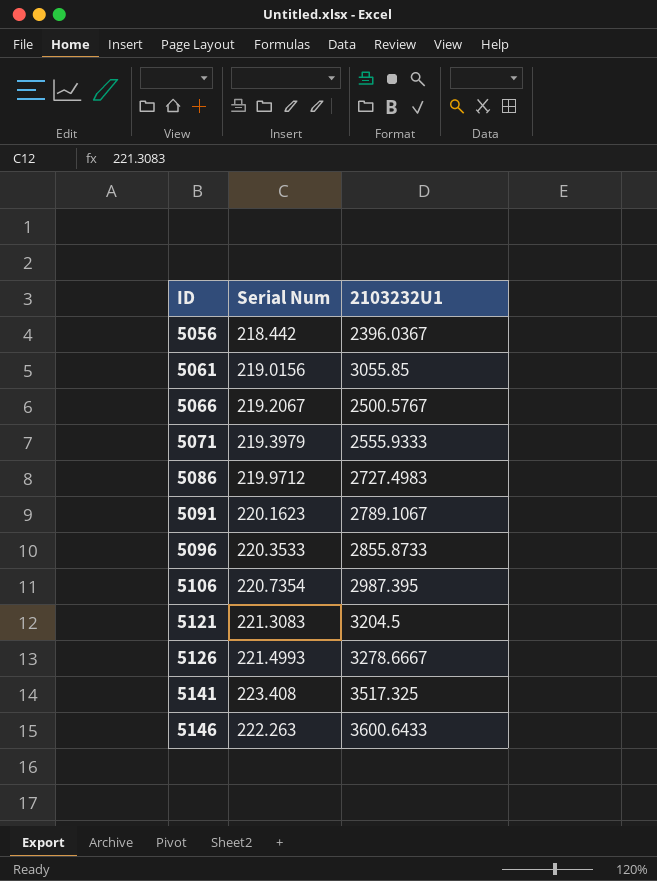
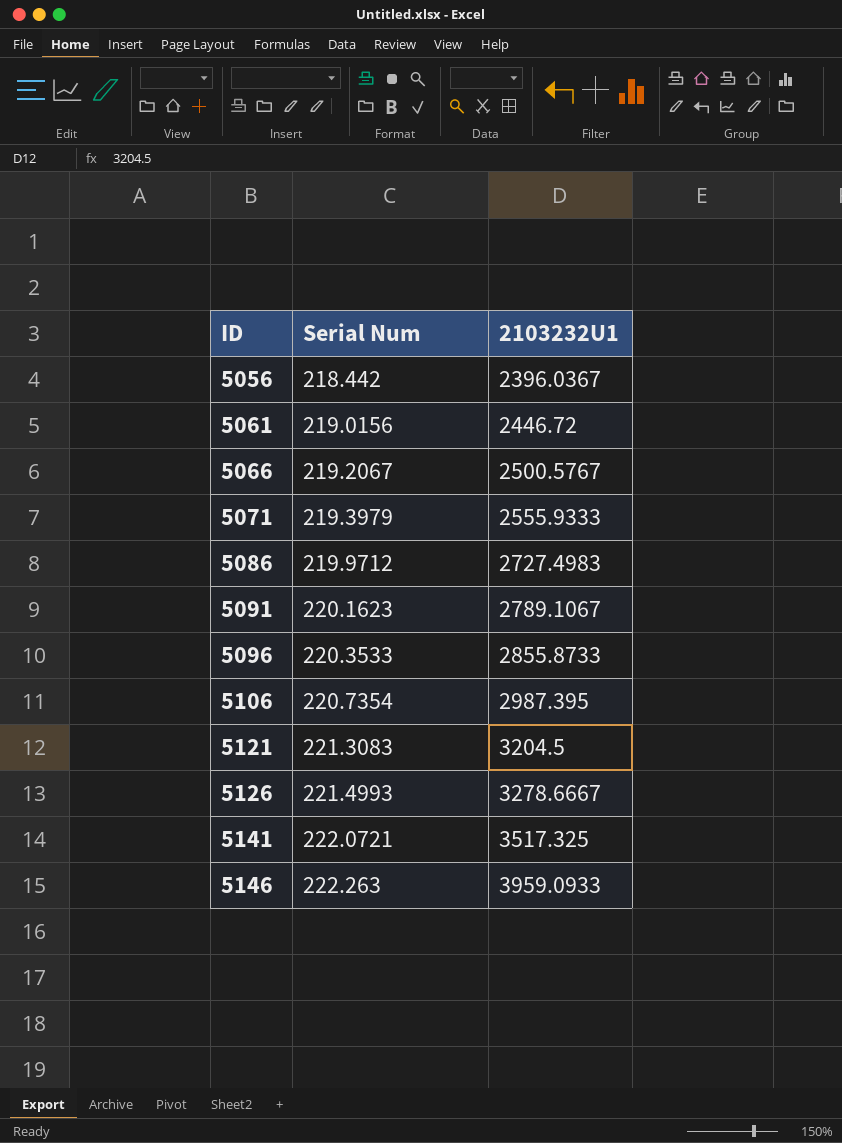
5061 | 2103232U1: 3055.85 -> 2446.72
5141 | Serial Num: 223.408 -> 222.0721
5146 | 2103232U1: 3600.6433 -> 3959.0933

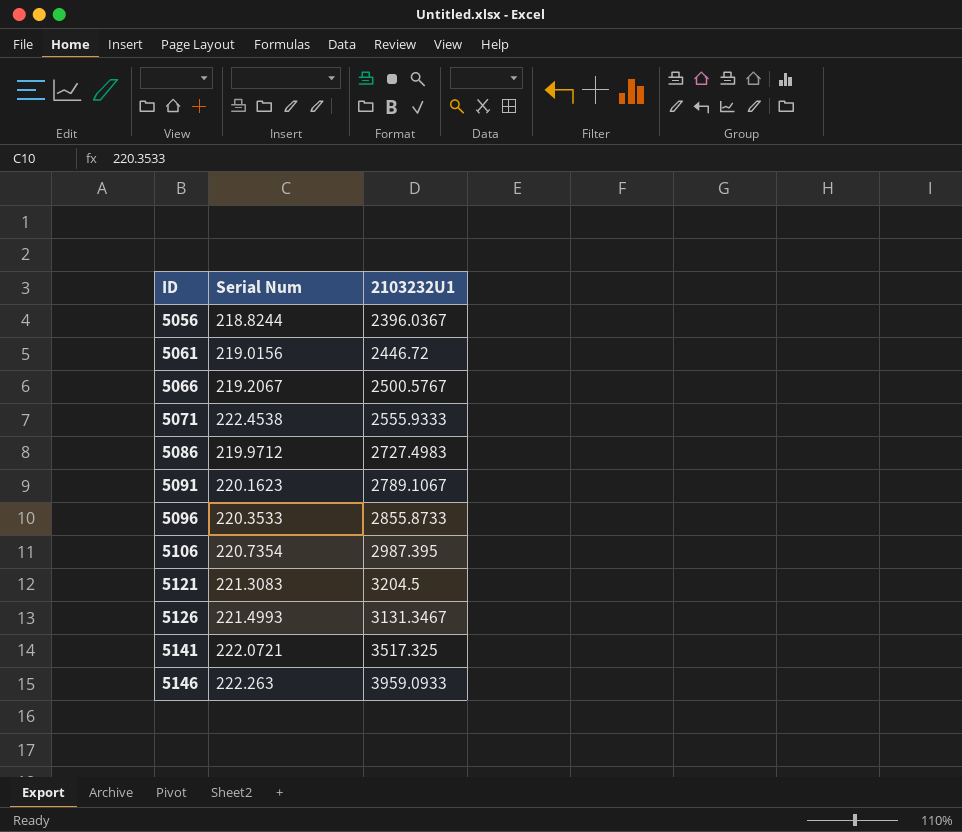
5056 | Serial Num: 218.442 -> 218.8244
5071 | Serial Num: 219.3979 -> 222.4538
5126 | 2103232U1: 3278.6667 -> 3131.3467

